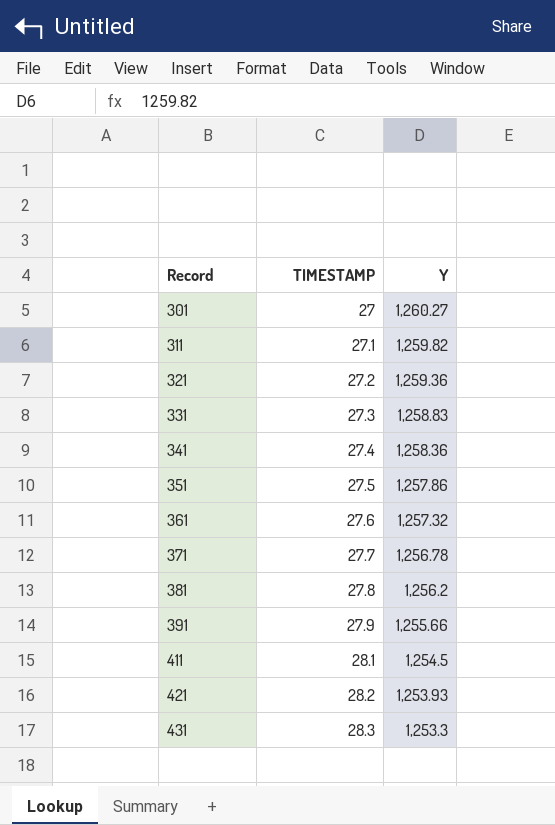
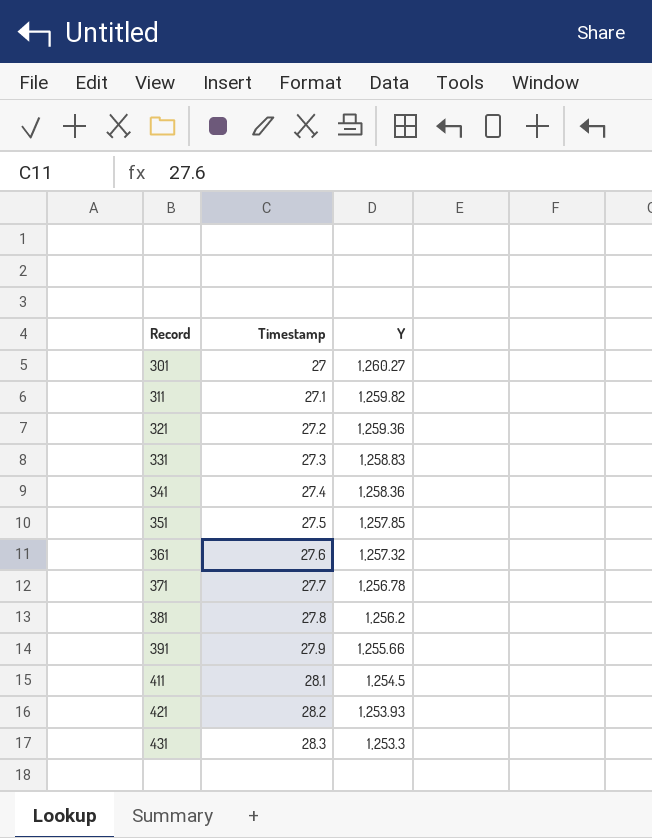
column name: TIMESTAMP -> Timestamp
351 | Y: 1,257.86 -> 1,257.85

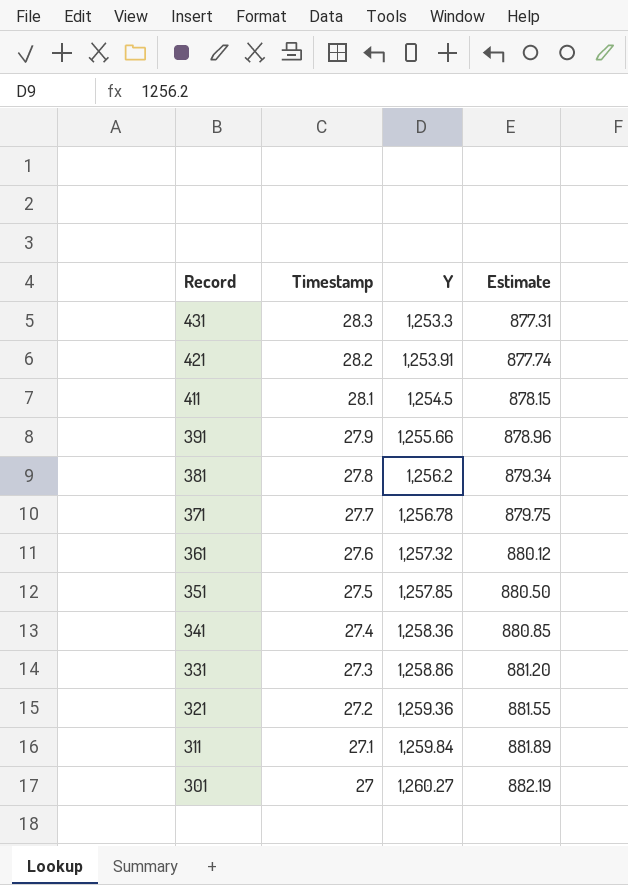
row order: Record ascending -> Record descending
column Estimate | formula: none -> [Y] * 0.7
421 | Y: 1,253.93 -> 1,253.91
331 | Y: 1,258.83 -> 1,258.86
311 | Y: 1,259.82 -> 1,259.84

